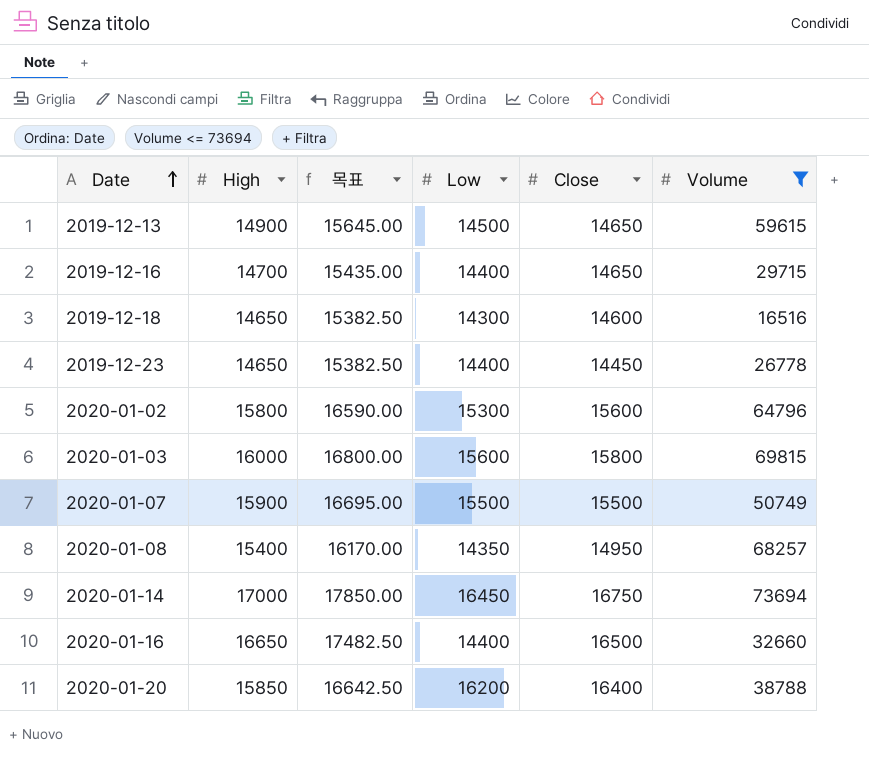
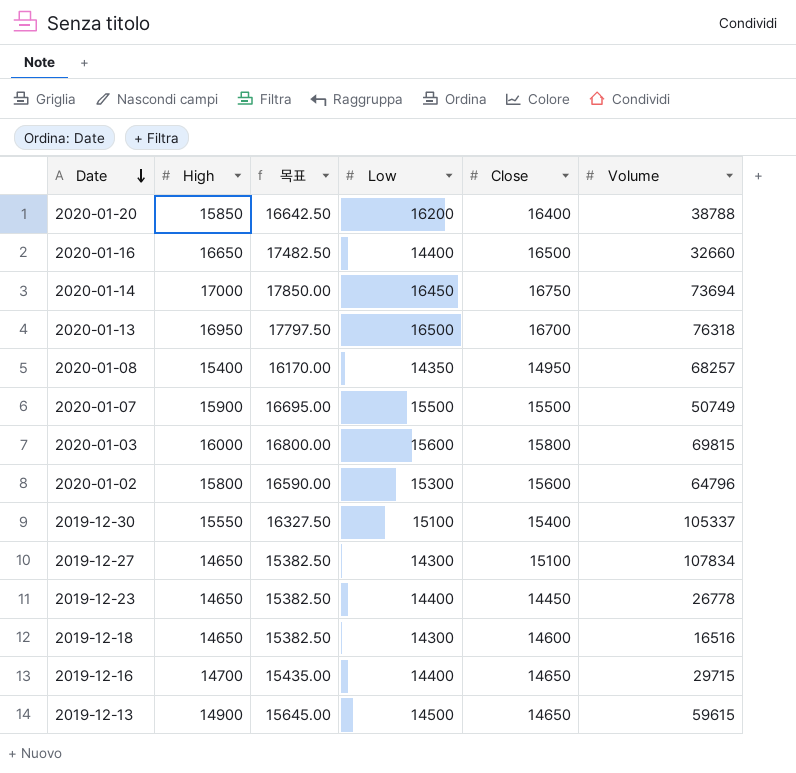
filter: Volume <= 73694 -> none
row order: Date ascending -> Date descending

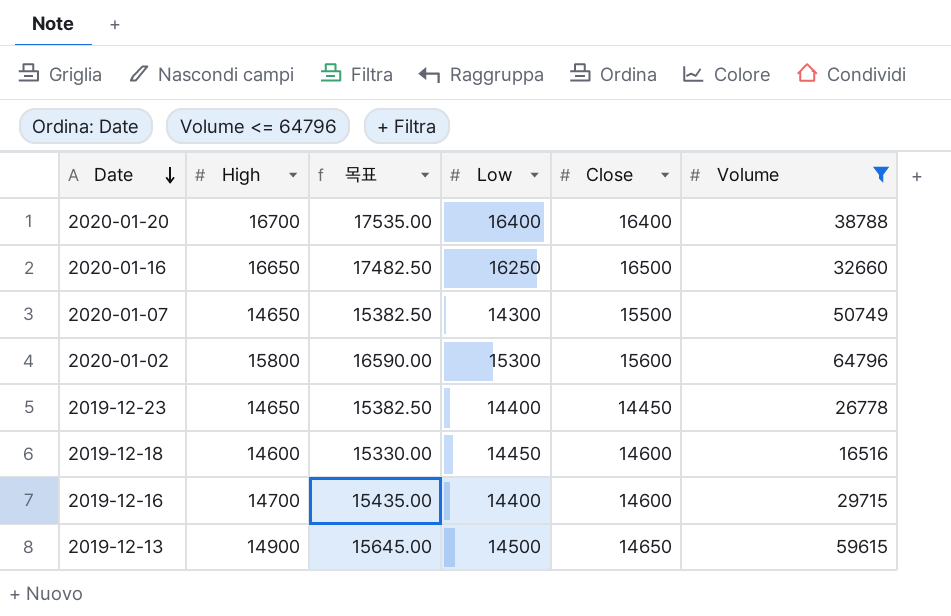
filter: none -> Volume <= 64796
2020-01-20 | High: 15850 -> 16700
2020-01-20 | 목표: 16642.50 -> 17535.00
2020-01-20 | Low: 16200 -> 16400
2020-01-16 | Low: 14400 -> 16250
2020-01-07 | High: 15900 -> 14650
2020-01-07 | 목표: 16695.00 -> 15382.50
2020-01-07 | Low: 15500 -> 14300
2019-12-18 | High: 14650 -> 14600
2019-12-18 | 목표: 15382.50 -> 15330.00
2019-12-18 | Low: 14300 -> 14450
2019-12-16 | Close: 14650 -> 14600

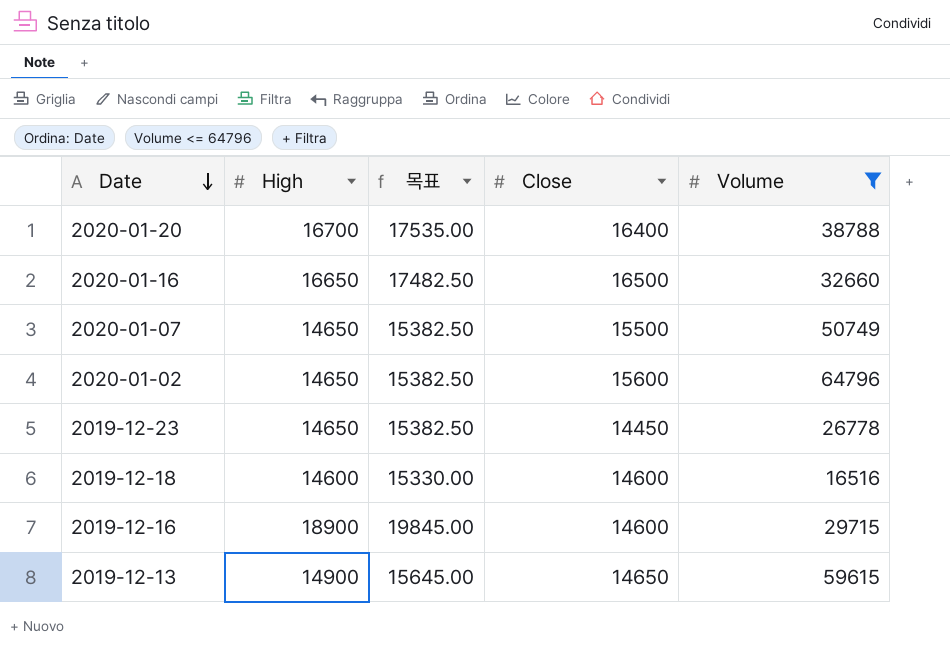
column Low | position: 4 -> none
2020-01-02 | High: 15800 -> 14650
2020-01-02 | 목표: 16590.00 -> 15382.50
2019-12-16 | High: 14700 -> 18900
2019-12-16 | 목표: 15435.00 -> 19845.00

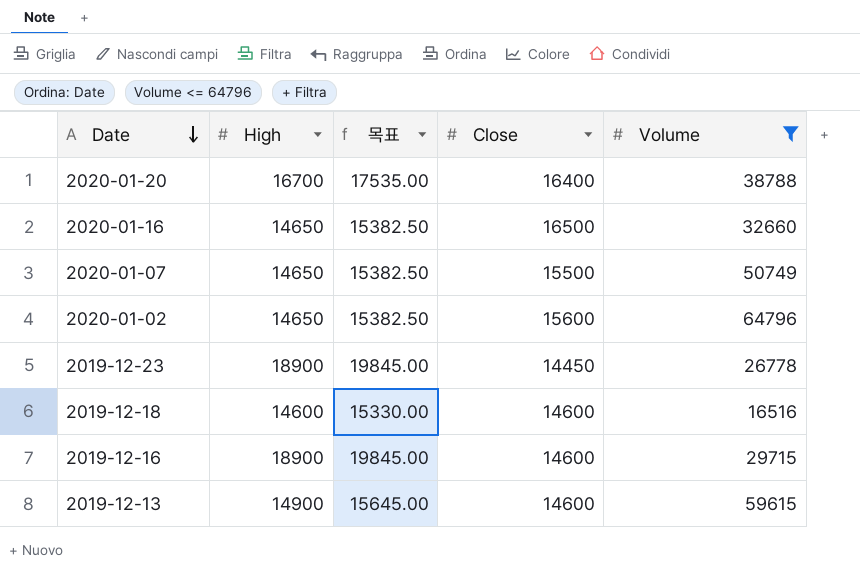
2020-01-16 | High: 16650 -> 14650
2020-01-16 | 목표: 17482.50 -> 15382.50
2019-12-23 | High: 14650 -> 18900
2019-12-23 | 목표: 15382.50 -> 19845.00
2019-12-13 | Close: 14650 -> 14600

